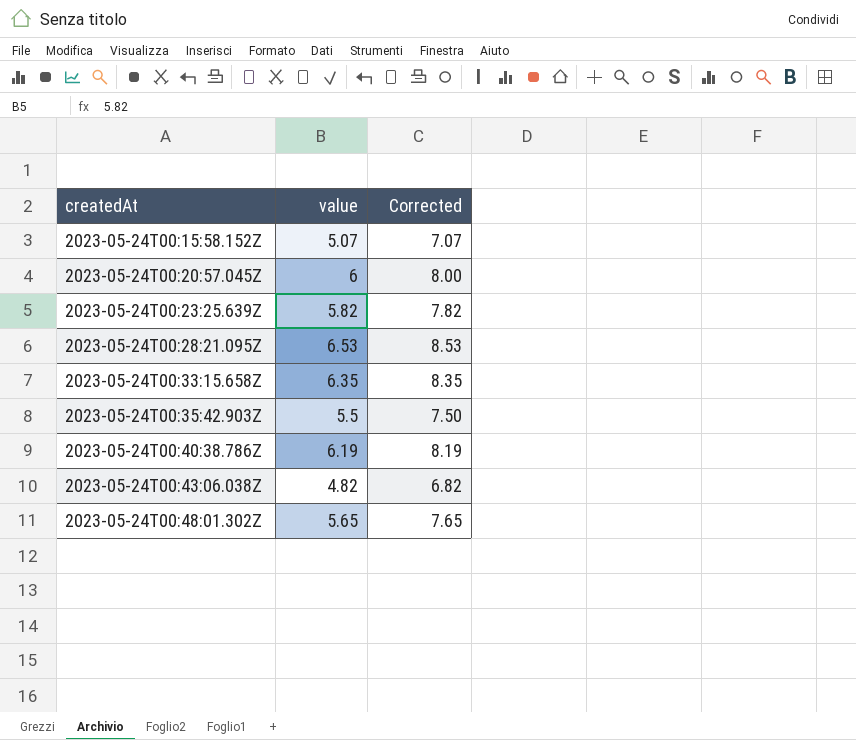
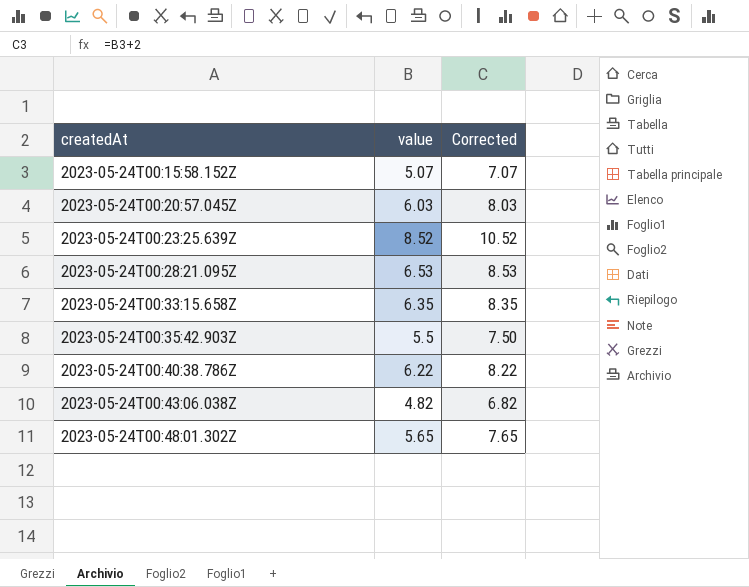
2023-05-24T00:20:57.045Z | value: 6 -> 6.03
2023-05-24T00:20:57.045Z | Corrected: 8.00 -> 8.03
2023-05-24T00:23:25.639Z | value: 5.82 -> 8.52
2023-05-24T00:23:25.639Z | Corrected: 7.82 -> 10.52
2023-05-24T00:40:38.786Z | value: 6.19 -> 6.22
2023-05-24T00:40:38.786Z | Corrected: 8.19 -> 8.22

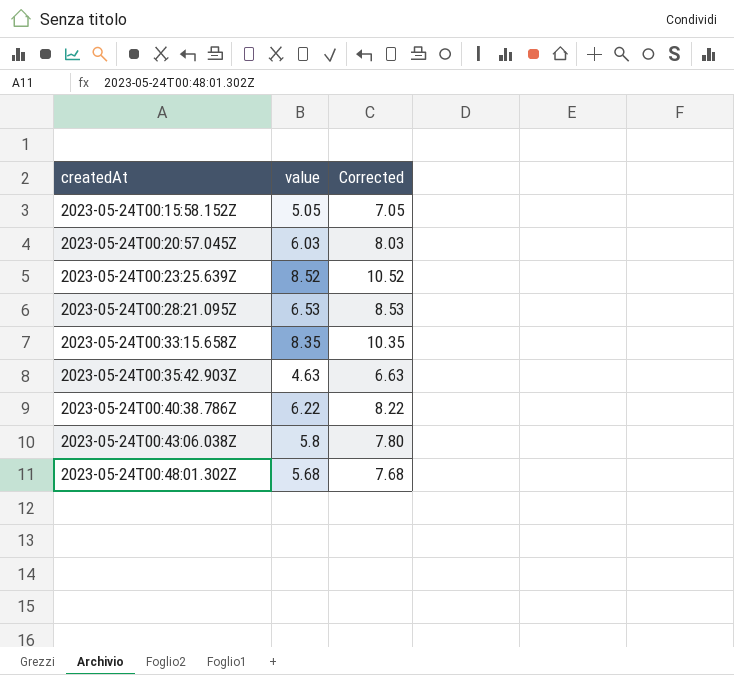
2023-05-24T00:15:58.152Z | value: 5.07 -> 5.05
2023-05-24T00:15:58.152Z | Corrected: 7.07 -> 7.05
2023-05-24T00:33:15.658Z | value: 6.35 -> 8.35
2023-05-24T00:33:15.658Z | Corrected: 8.35 -> 10.35
2023-05-24T00:35:42.903Z | value: 5.5 -> 4.63
2023-05-24T00:35:42.903Z | Corrected: 7.50 -> 6.63
2023-05-24T00:43:06.038Z | value: 4.82 -> 5.8
2023-05-24T00:43:06.038Z | Corrected: 6.82 -> 7.80
2023-05-24T00:48:01.302Z | value: 5.65 -> 5.68
2023-05-24T00:48:01.302Z | Corrected: 7.65 -> 7.68

